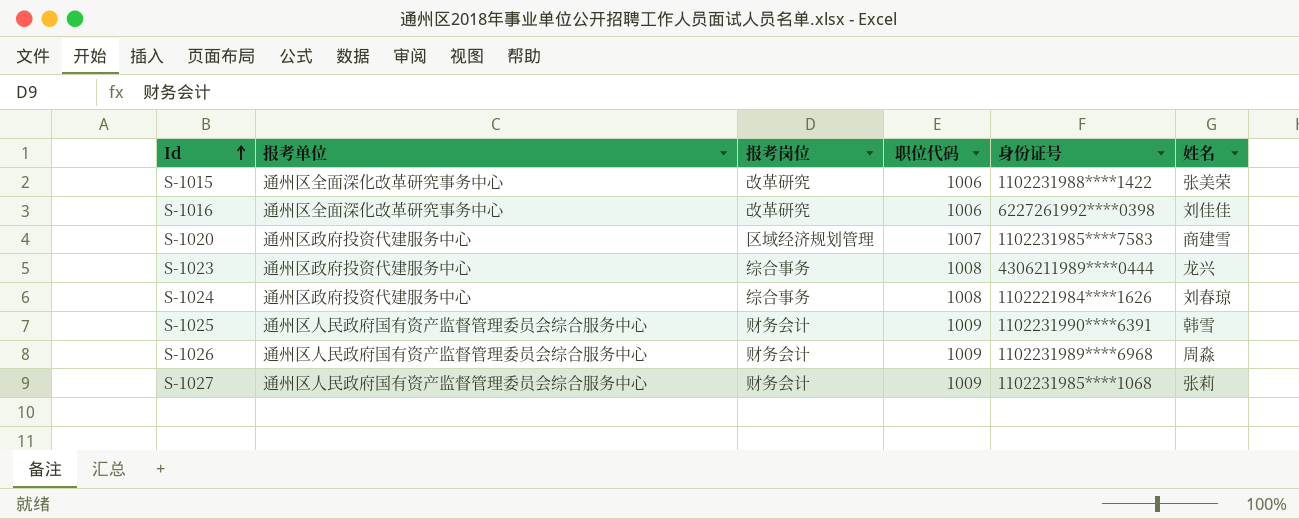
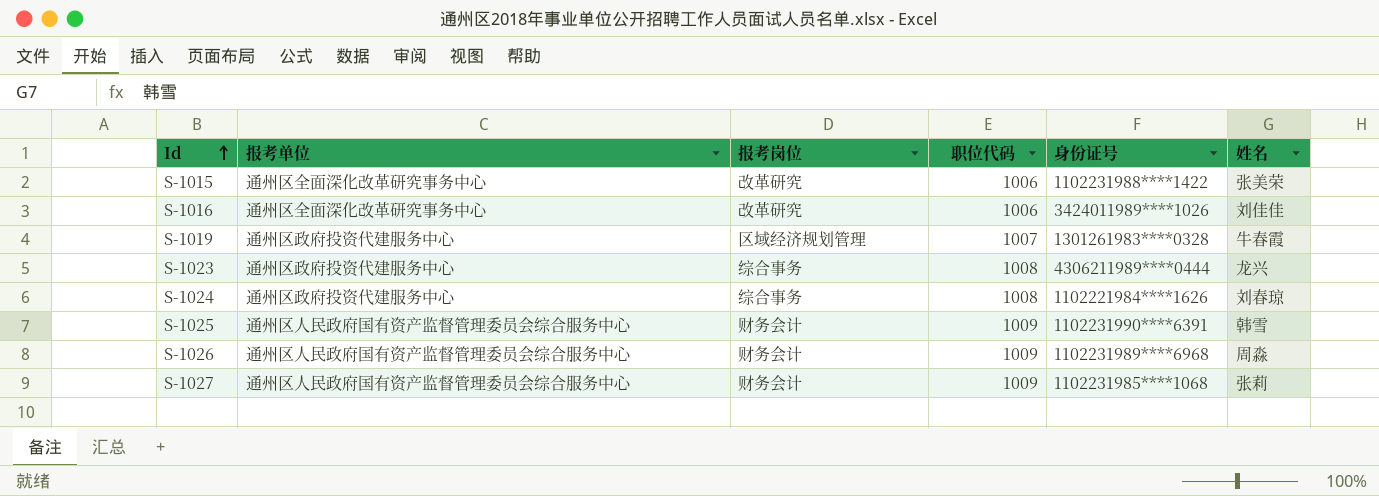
row S-1020: 通州区政府投资代建服务中心 | 区域经济规划管理 | 1007 | 1102231985****7583 | 商建雪 -> none
S-1016 | 身份证号: 6227261992****0398 -> 3424011989****1026
row S-1019: none -> 通州区政府投资代建服务中心 | 区域经济规划管理 | 1007 | 1301261983****0328 | 牛春霞

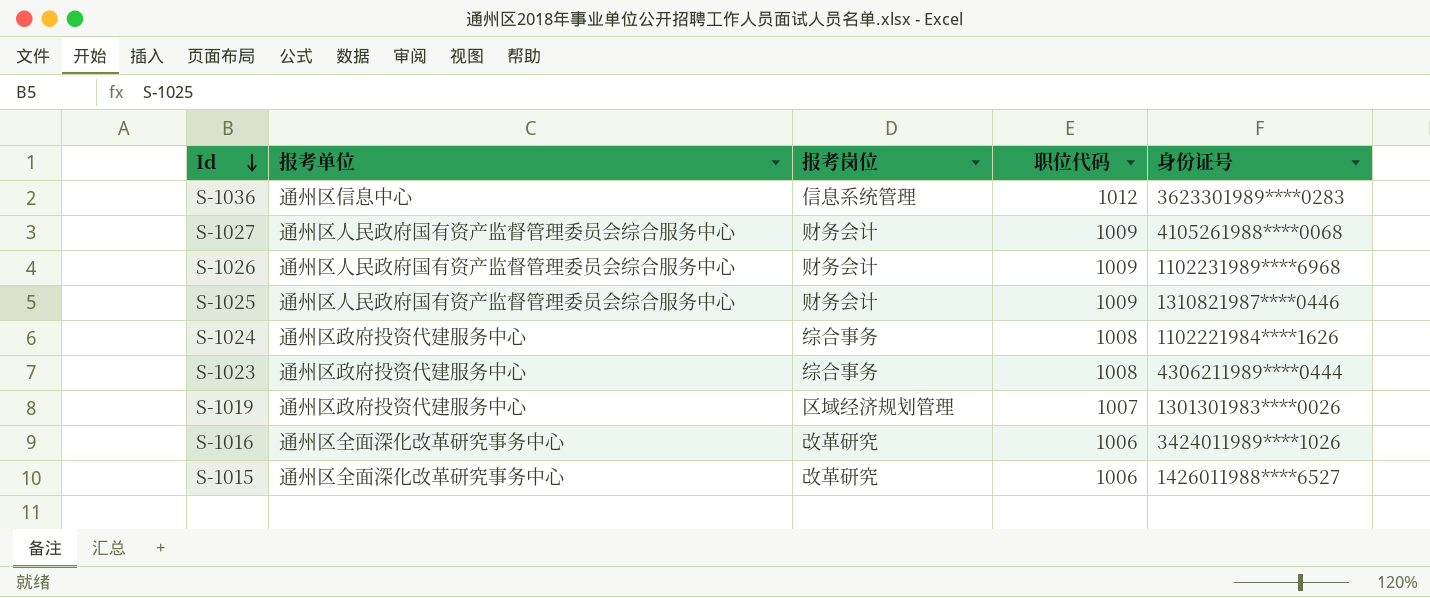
row order: Id ascending -> Id descending
column 姓名 | position: 6 -> none
row S-1036: none -> 通州区信息中心 | 信息系统管理 | 1012 | 3623301989****0283
S-1027 | 身份证号: 1102231985****1068 -> 4105261988****0068
S-1025 | 身份证号: 1102231990****6391 -> 1310821987****0446
S-1019 | 身份证号: 1301261983****0328 -> 1301301983****0026
S-1015 | 身份证号: 1102231988****1422 -> 1426011988****6527

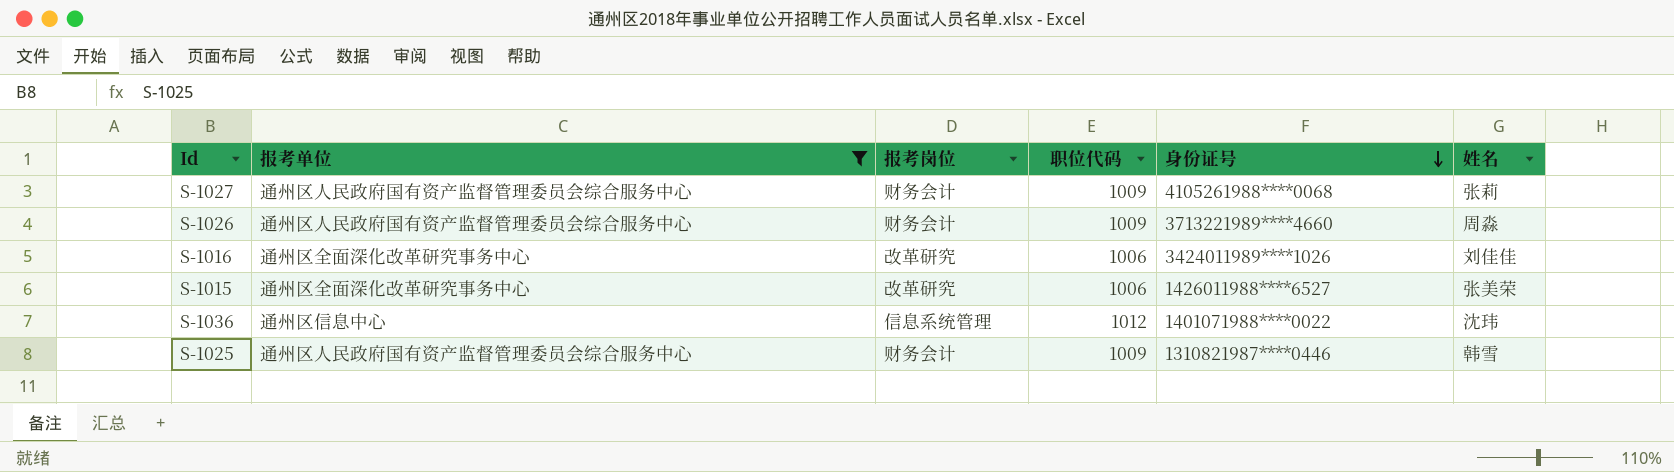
filter: none -> 报考单位 != 通州区政府投资代建服务中心
row order: Id descending -> 身份证号 descending
column 姓名 | position: none -> 6
S-1026 | 身份证号: 1102231989****6968 -> 3713221989****4660
S-1036 | 身份证号: 3623301989****0283 -> 1401071988****0022

